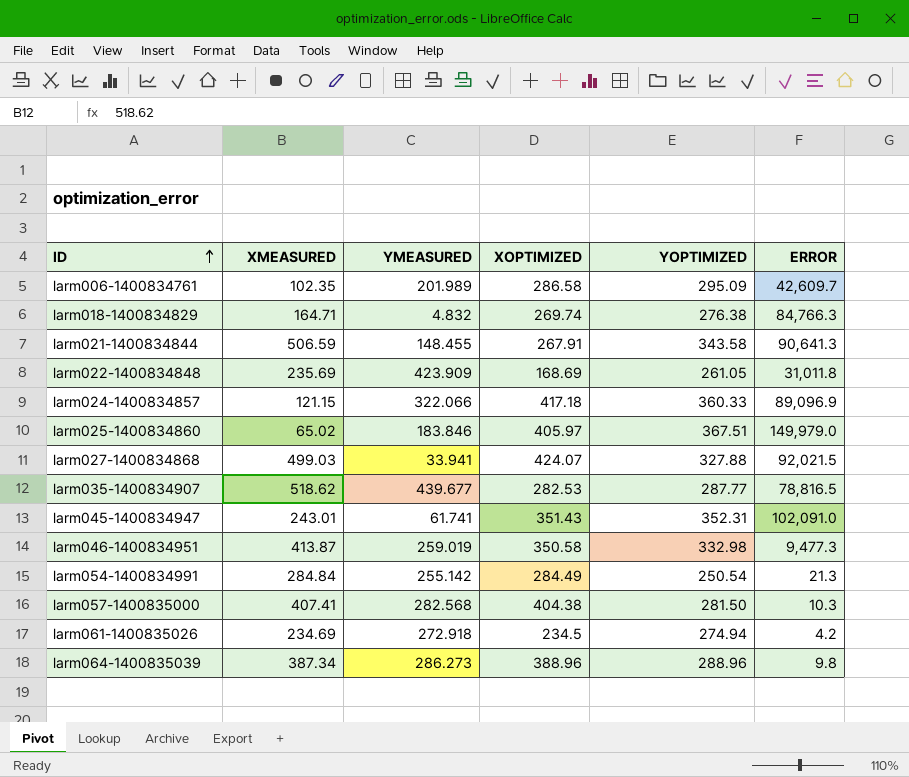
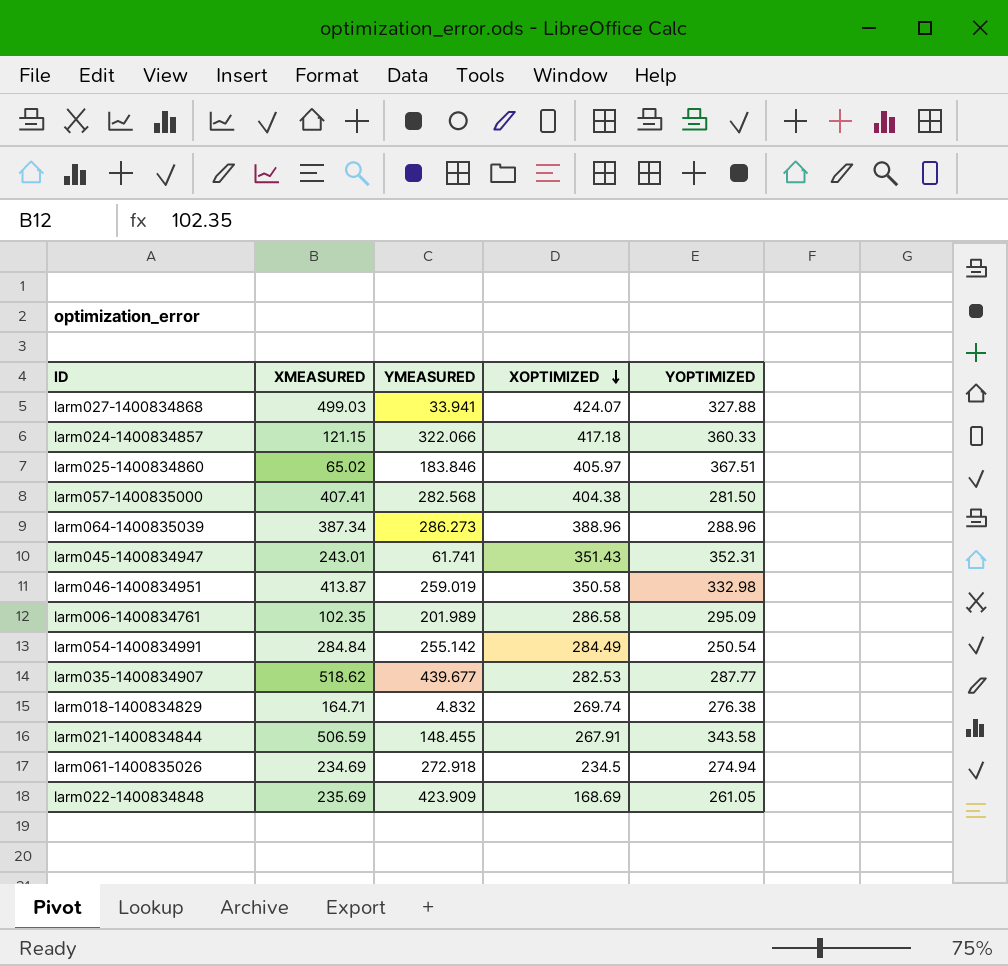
row order: ID ascending -> XOPTIMIZED descending
column ERROR | position: 6 -> none

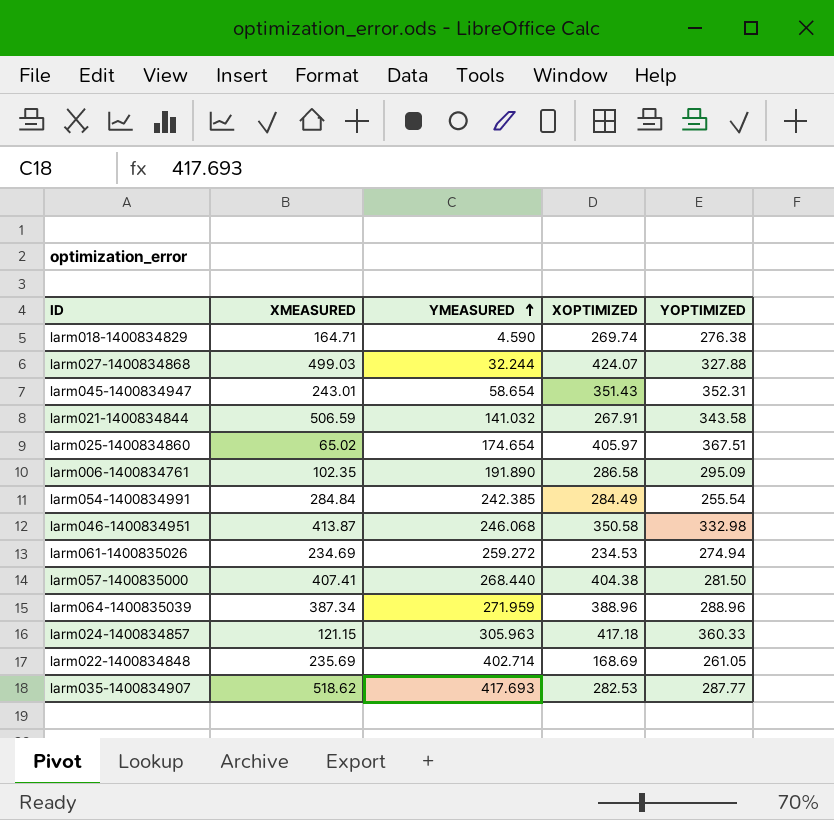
row order: XOPTIMIZED descending -> YMEASURED ascending
larm018-1400834829 | YMEASURED: 4.832 -> 4.590
larm027-1400834868 | YMEASURED: 33.941 -> 32.244
larm045-1400834947 | YMEASURED: 61.741 -> 58.654
larm021-1400834844 | YMEASURED: 148.455 -> 141.032
larm025-1400834860 | YMEASURED: 183.846 -> 174.654
larm006-1400834761 | YMEASURED: 201.989 -> 191.890
larm054-1400834991 | YMEASURED: 255.142 -> 242.385
larm054-1400834991 | YOPTIMIZED: 250.54 -> 255.54
larm046-1400834951 | YMEASURED: 259.019 -> 246.068
larm061-1400835026 | YMEASURED: 272.918 -> 259.272
larm061-1400835026 | XOPTIMIZED: 234.5 -> 234.53
larm057-1400835000 | YMEASURED: 282.568 -> 268.440
larm064-1400835039 | YMEASURED: 286.273 -> 271.959
larm024-1400834857 | YMEASURED: 322.066 -> 305.963
larm022-1400834848 | YMEASURED: 423.909 -> 402.714
larm035-1400834907 | YMEASURED: 439.677 -> 417.693

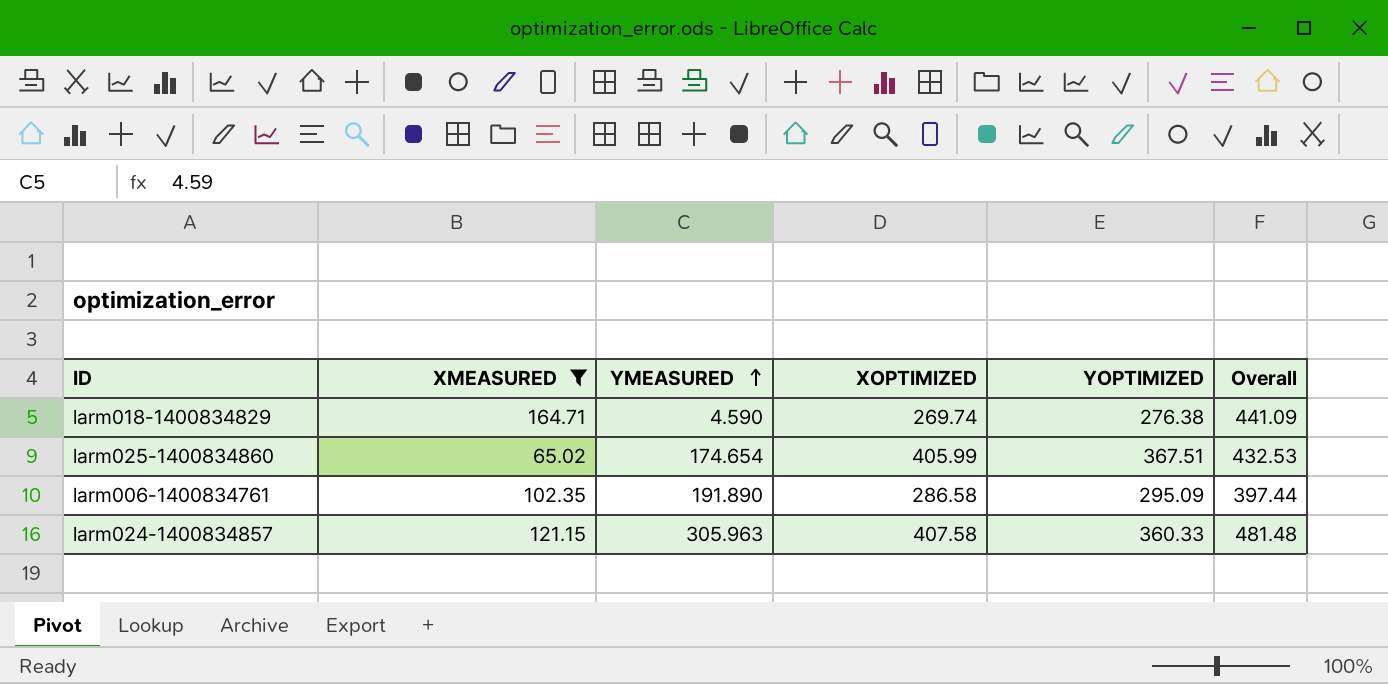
filter: none -> XMEASURED <= 164.71
column Overall | formula: none -> [XMEASURED] + [YOPTIMIZED]
larm025-1400834860 | XOPTIMIZED: 405.97 -> 405.99
larm024-1400834857 | XOPTIMIZED: 417.18 -> 407.58

